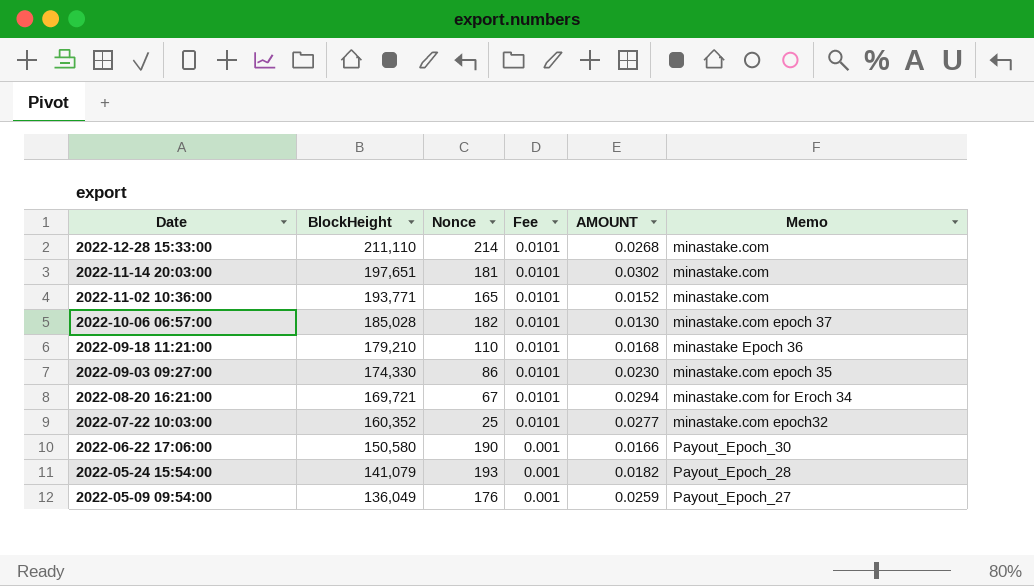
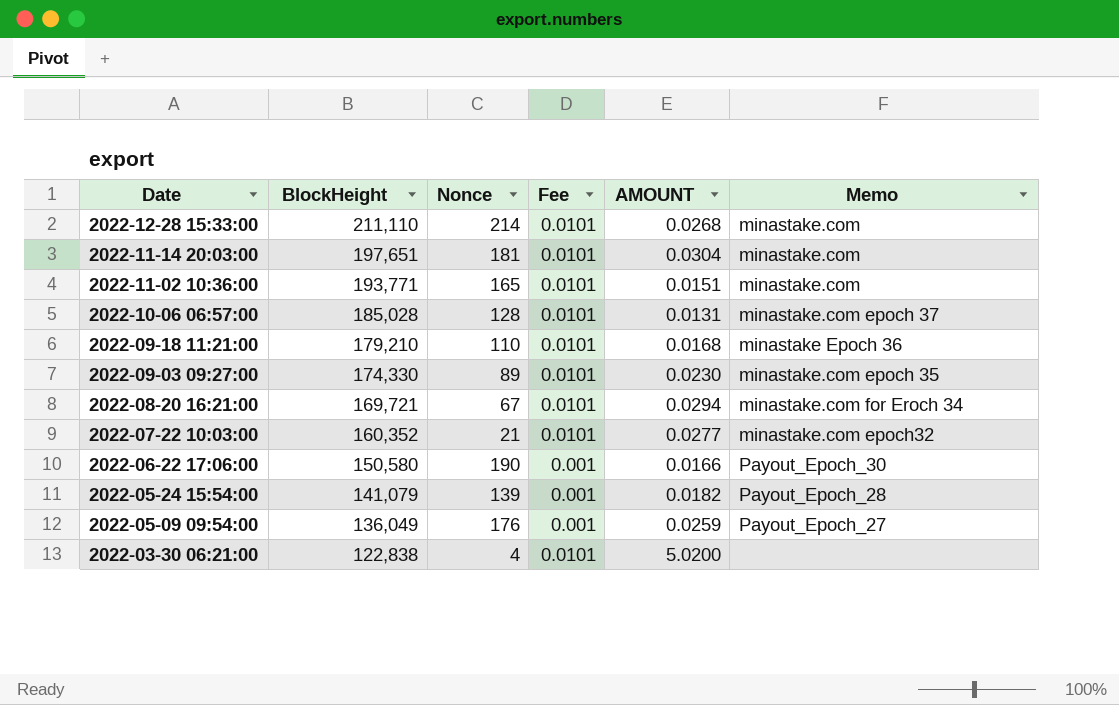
2022-11-14 20:03:00 | AMOUNT: 0.0302 -> 0.0304
2022-11-02 10:36:00 | AMOUNT: 0.0152 -> 0.0151
2022-10-06 06:57:00 | Nonce: 182 -> 128
2022-10-06 06:57:00 | AMOUNT: 0.0130 -> 0.0131
2022-09-03 09:27:00 | Nonce: 86 -> 89
2022-07-22 10:03:00 | Nonce: 25 -> 21
2022-05-24 15:54:00 | Nonce: 193 -> 139
row 2022-03-30 06:21:00: none -> 122,838 | 4 | 0.0101 | 5.0200 | none

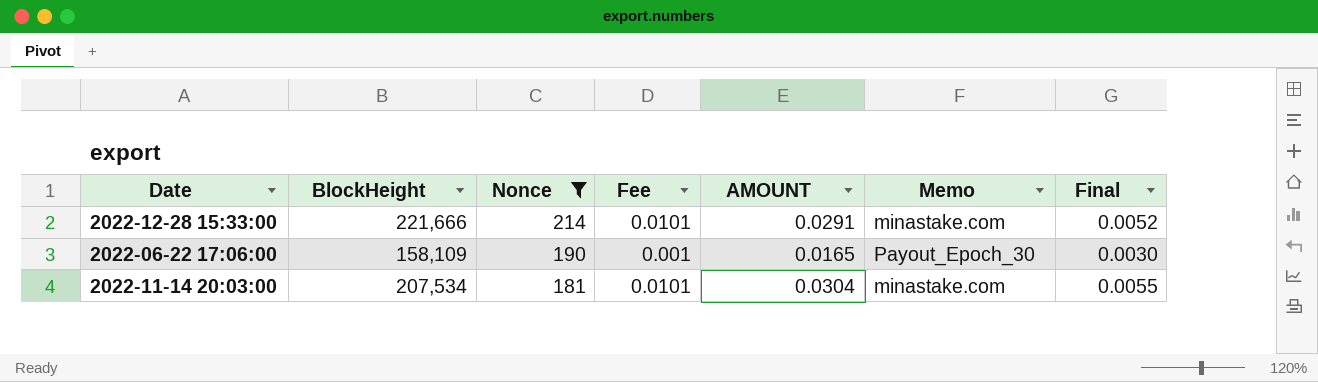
filter: none -> Nonce >= 181
row order: Date descending -> Nonce descending
column Final | formula: none -> [AMOUNT] * 0.18
2022-12-28 15:33:00 | BlockHeight: 211,110 -> 221,666
2022-12-28 15:33:00 | AMOUNT: 0.0268 -> 0.0291
2022-06-22 17:06:00 | BlockHeight: 150,580 -> 158,109
2022-06-22 17:06:00 | AMOUNT: 0.0166 -> 0.0165
2022-11-14 20:03:00 | BlockHeight: 197,651 -> 207,534

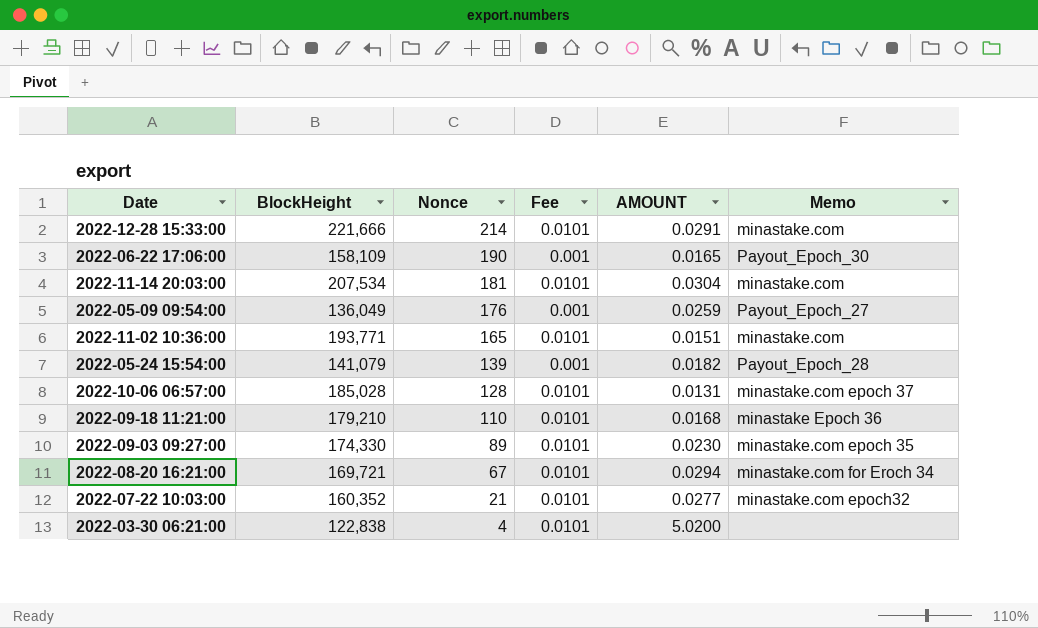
filter: Nonce >= 181 -> none
column Final | formula: [AMOUNT] * 0.18 -> none

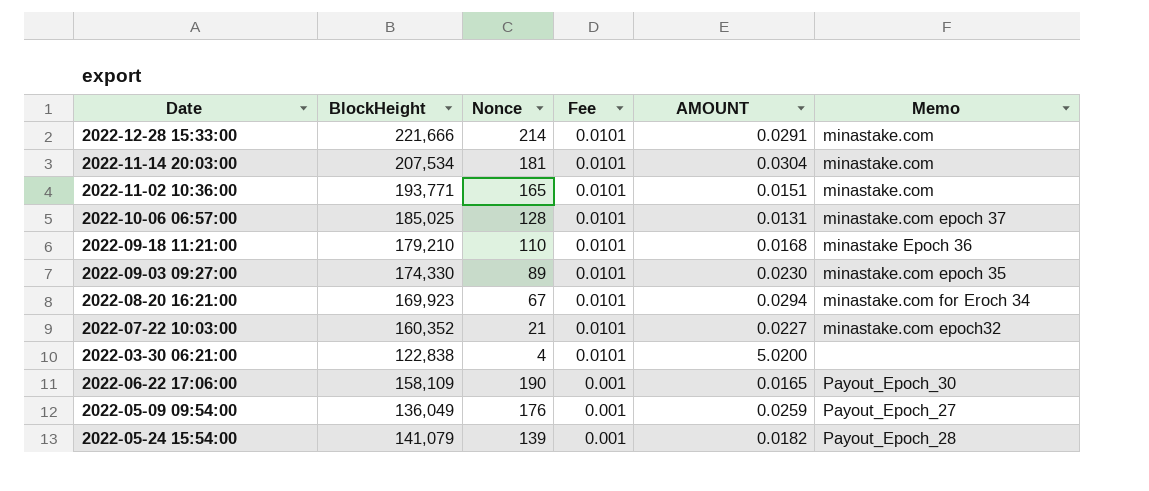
row order: Nonce descending -> Fee descending
2022-10-06 06:57:00 | BlockHeight: 185,028 -> 185,025
2022-08-20 16:21:00 | BlockHeight: 169,721 -> 169,923
2022-07-22 10:03:00 | AMOUNT: 0.0277 -> 0.0227

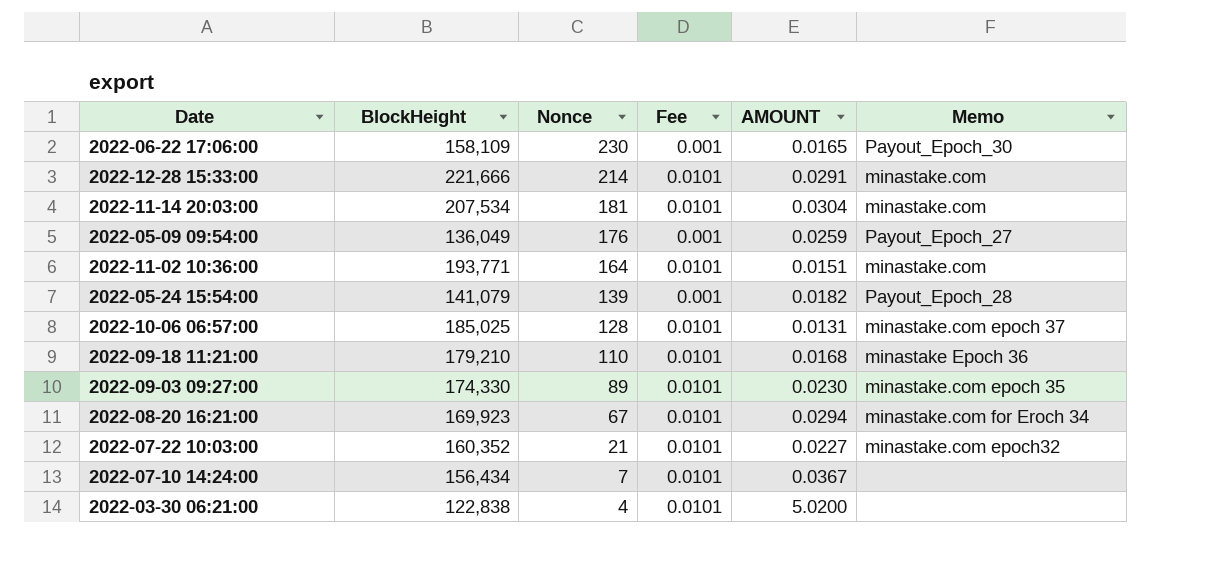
row order: Fee descending -> Nonce descending
2022-06-22 17:06:00 | Nonce: 190 -> 230
2022-11-02 10:36:00 | Nonce: 165 -> 164
row 2022-07-10 14:24:00: none -> 156,434 | 7 | 0.0101 | 0.0367 | none

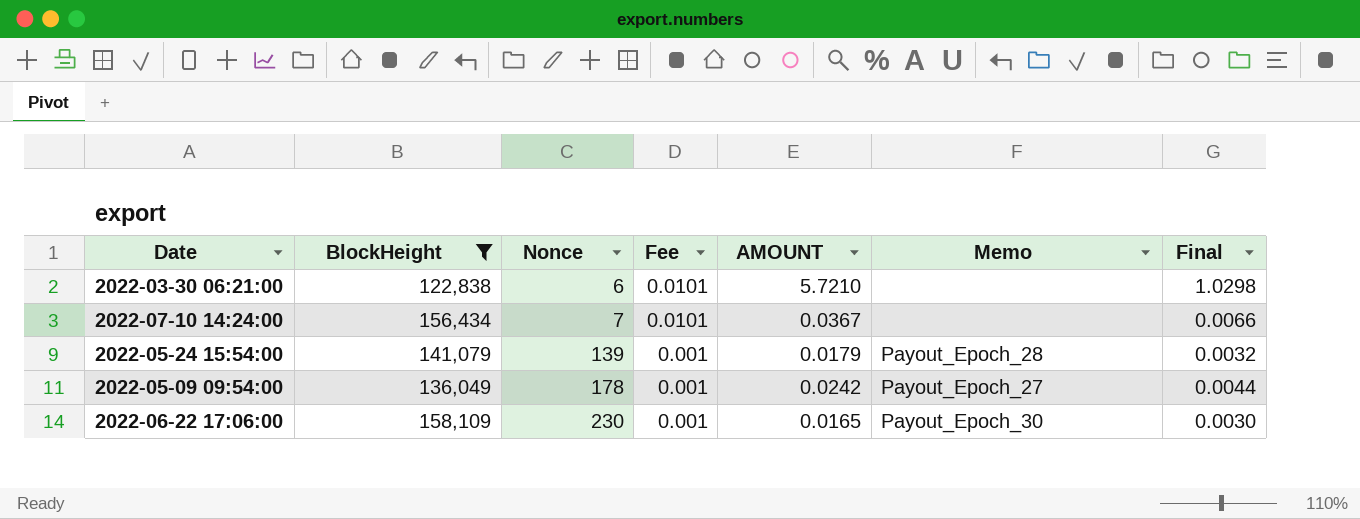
filter: none -> BlockHeight <= 158,109
row order: Nonce descending -> Nonce ascending
column Final | formula: none -> [AMOUNT] * 0.18
2022-03-30 06:21:00 | Nonce: 4 -> 6
2022-03-30 06:21:00 | AMOUNT: 5.0200 -> 5.7210
2022-05-24 15:54:00 | AMOUNT: 0.0182 -> 0.0179
2022-05-09 09:54:00 | Nonce: 176 -> 178
2022-05-09 09:54:00 | AMOUNT: 0.0259 -> 0.0242

